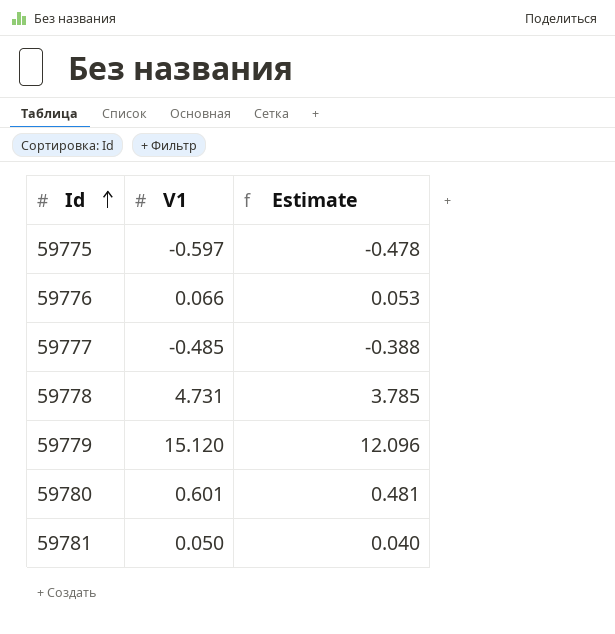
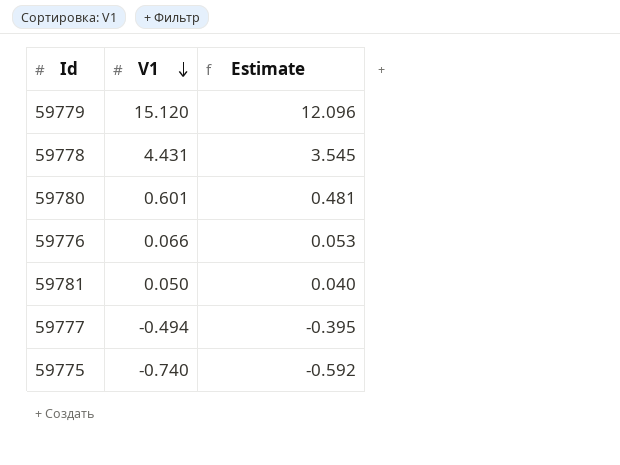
row order: Id ascending -> V1 descending
59778 | V1: 4.731 -> 4.431
59778 | Estimate: 3.785 -> 3.545
59777 | V1: -0.485 -> -0.494
59777 | Estimate: -0.388 -> -0.395
59775 | V1: -0.597 -> -0.740
59775 | Estimate: -0.478 -> -0.592

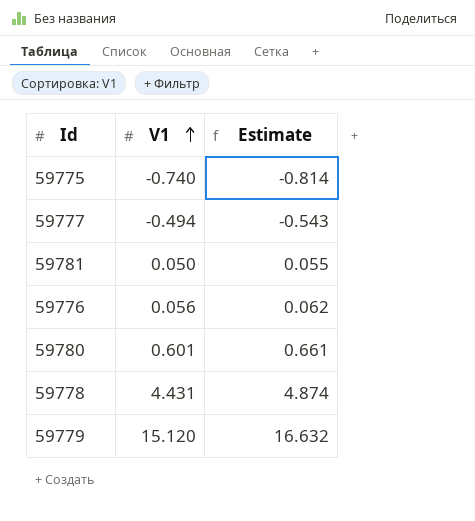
row order: V1 descending -> V1 ascending
column Estimate | formula: [V1] * 0.8 -> [V1] * 1.1
59776 | V1: 0.066 -> 0.056

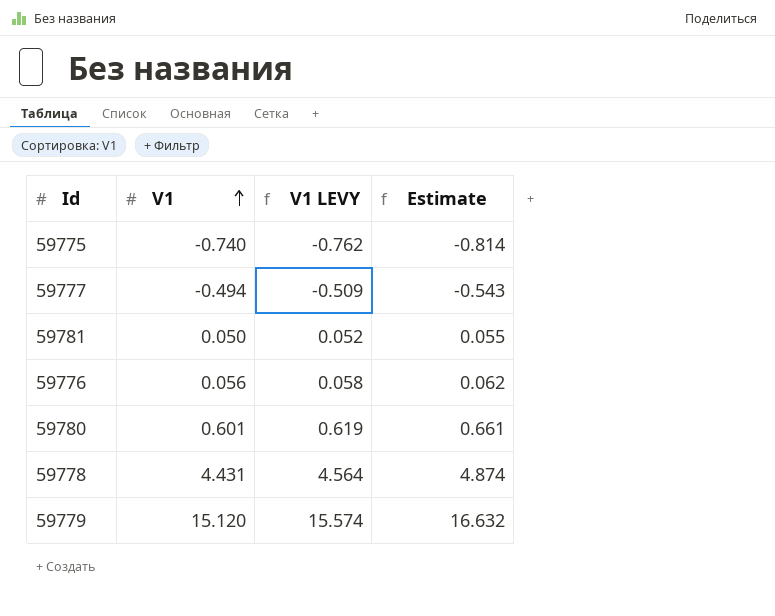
column V1 LEVY | formula: none -> [V1] * 1.03

